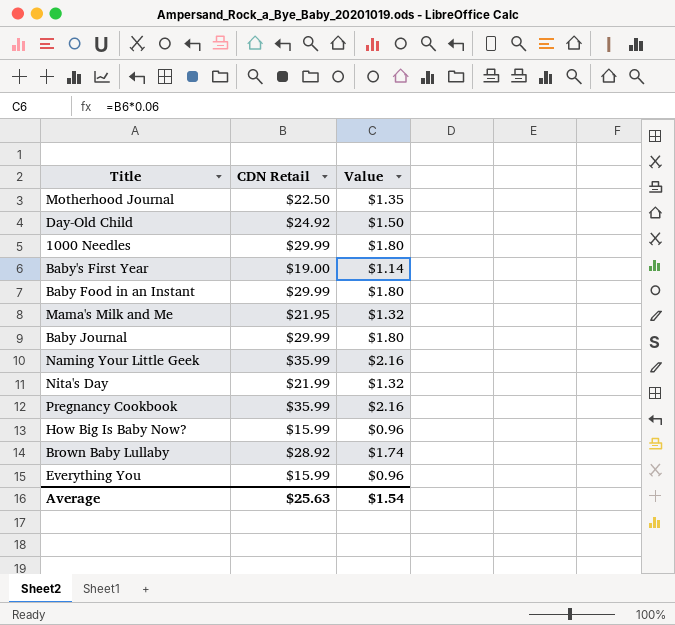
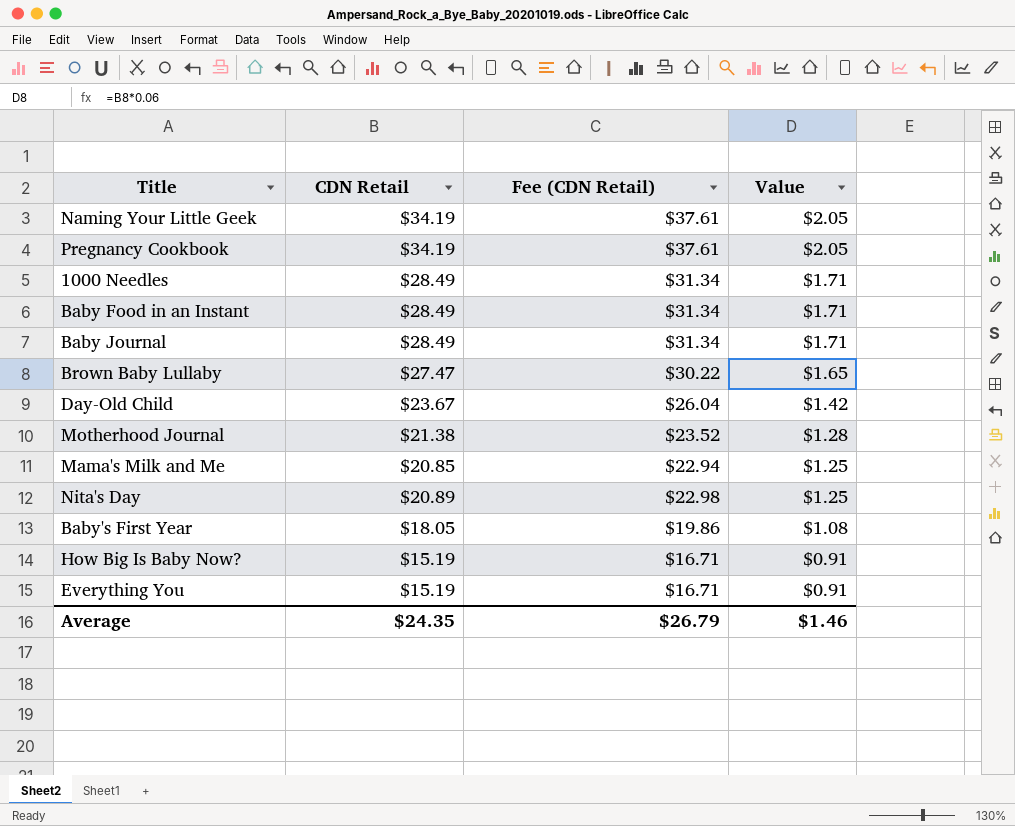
row order: none -> Value descending
column Fee (CDN Retail) | formula: none -> [CDN Retail] * 1.1
Naming Your Little Geek | CDN Retail: $35.99 -> $34.19
Naming Your Little Geek | Value: $2.16 -> $2.05
Pregnancy Cookbook | CDN Retail: $35.99 -> $34.19
Pregnancy Cookbook | Value: $2.16 -> $2.05
1000 Needles | CDN Retail: $29.99 -> $28.49
1000 Needles | Value: $1.80 -> $1.71
Baby Food in an Instant | CDN Retail: $29.99 -> $28.49
Baby Food in an Instant | Value: $1.80 -> $1.71
Baby Journal | CDN Retail: $29.99 -> $28.49
Baby Journal | Value: $1.80 -> $1.71
Brown Baby Lullaby | CDN Retail: $28.92 -> $27.47
Brown Baby Lullaby | Value: $1.74 -> $1.65
Day-Old Child | CDN Retail: $24.92 -> $23.67
Day-Old Child | Value: $1.50 -> $1.42
Motherhood Journal | CDN Retail: $22.50 -> $21.38
Motherhood Journal | Value: $1.35 -> $1.28
Mama's Milk and Me | CDN Retail: $21.95 -> $20.85
Mama's Milk and Me | Value: $1.32 -> $1.25
Nita's Day | CDN Retail: $21.99 -> $20.89
Nita's Day | Value: $1.32 -> $1.25
Baby's First Year | CDN Retail: $19.00 -> $18.05
Baby's First Year | Value: $1.14 -> $1.08
How Big Is Baby Now? | CDN Retail: $15.99 -> $15.19
How Big Is Baby Now? | Value: $0.96 -> $0.91
Everything You | CDN Retail: $15.99 -> $15.19
Everything You | Value: $0.96 -> $0.91
Average | CDN Retail: $25.63 -> $24.35
Average | Value: $1.54 -> $1.46

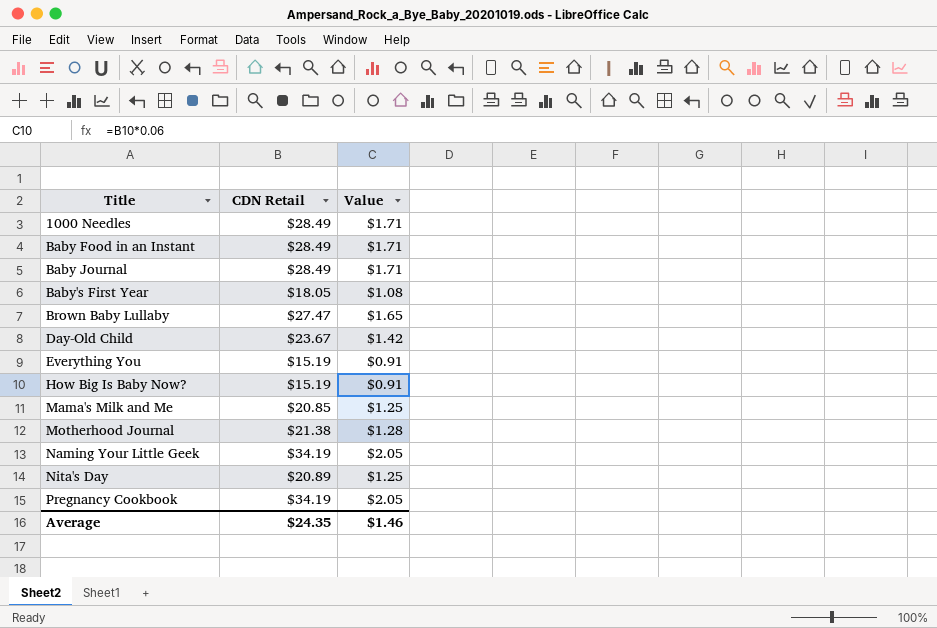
row order: Value descending -> Title ascending
column Fee (CDN Retail) | formula: [CDN Retail] * 1.1 -> none

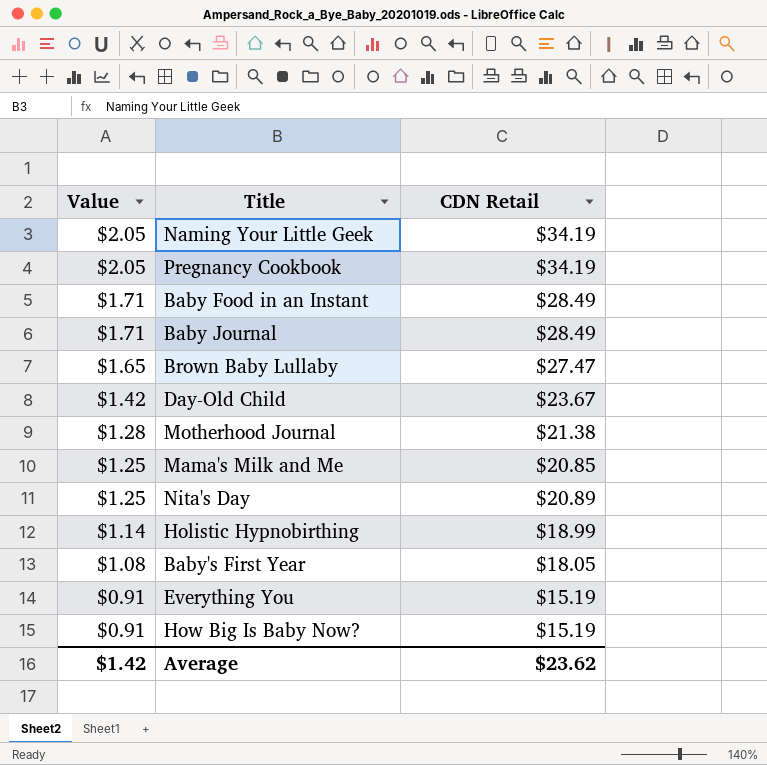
row order: Title ascending -> Value descending
column Value | position: 3 -> 1
row 1000 Needles: $28.49 | $1.71 -> none
row Holistic Hypnobirthing: none -> $1.14 | $18.99
Average | Value: $1.46 -> $1.42
Average | CDN Retail: $24.35 -> $23.62

